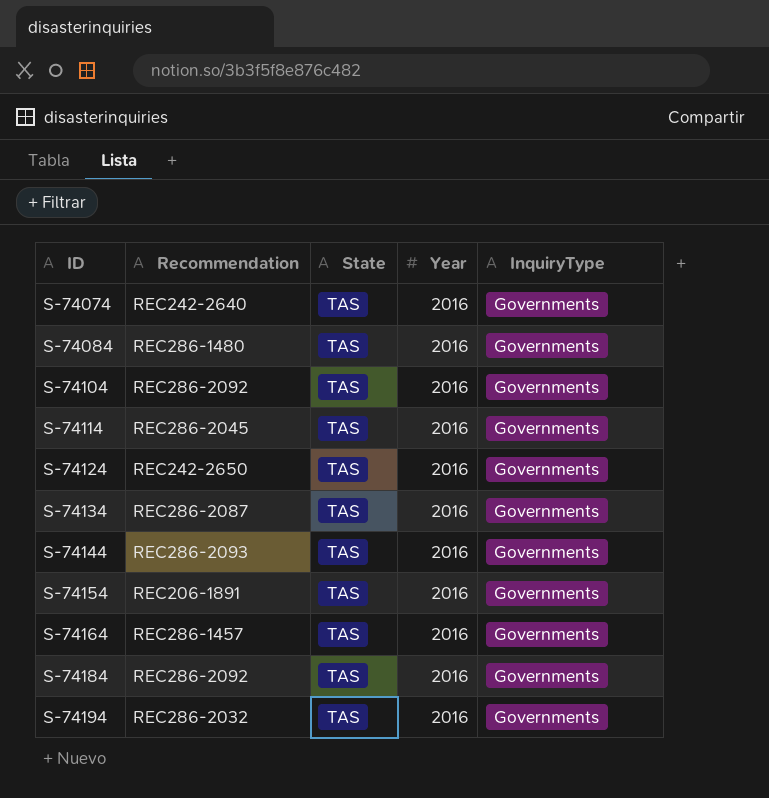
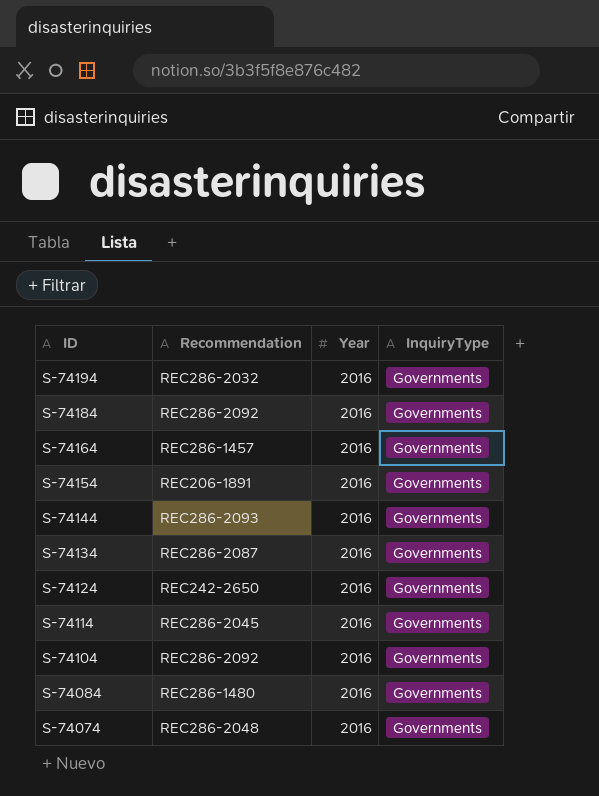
row order: ID ascending -> ID descending
column State | position: 3 -> none
S-74074 | Recommendation: REC242-2640 -> REC286-2048

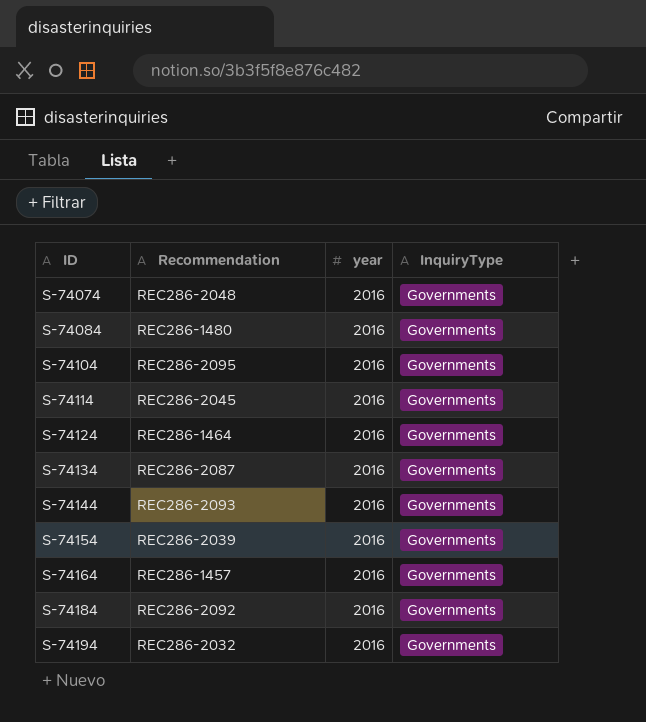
row order: ID descending -> ID ascending
column name: Year -> year
S-74104 | Recommendation: REC286-2092 -> REC286-2095
S-74124 | Recommendation: REC242-2650 -> REC286-1464
S-74154 | Recommendation: REC206-1891 -> REC286-2039

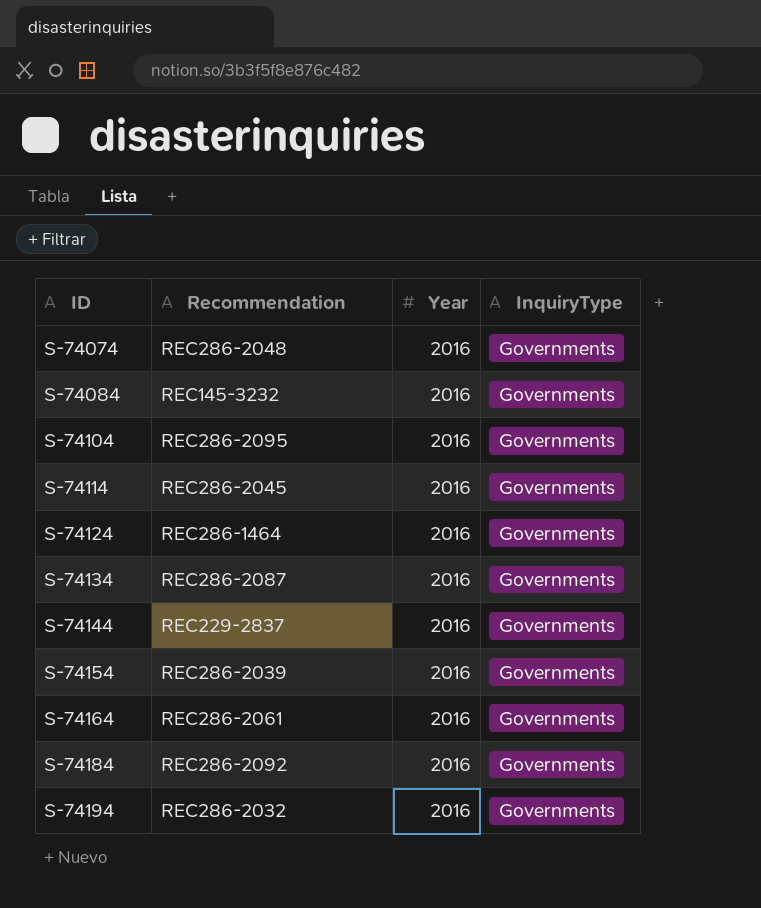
column name: year -> Year
S-74084 | Recommendation: REC286-1480 -> REC145-3232
S-74144 | Recommendation: REC286-2093 -> REC229-2837
S-74164 | Recommendation: REC286-1457 -> REC286-2061

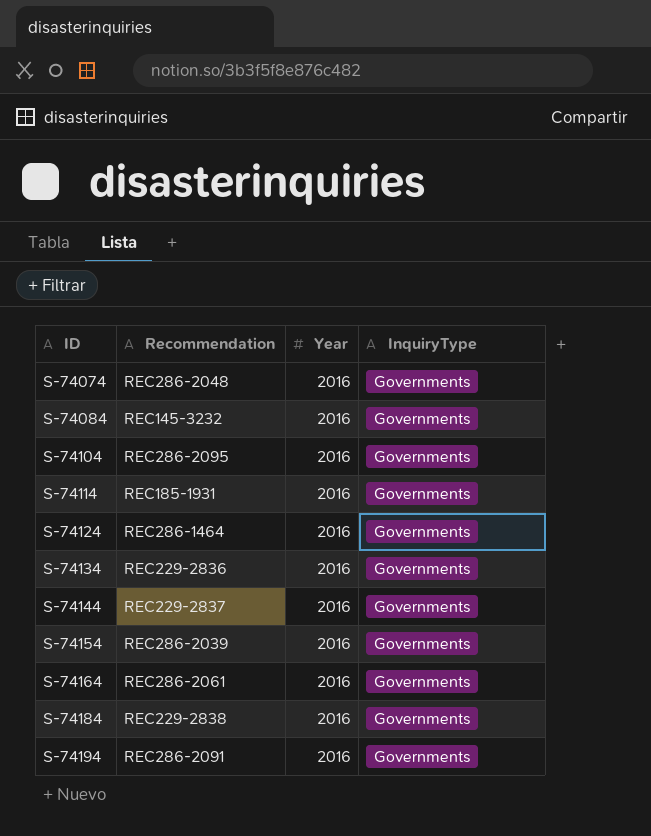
S-74114 | Recommendation: REC286-2045 -> REC185-1931
S-74134 | Recommendation: REC286-2087 -> REC229-2836
S-74184 | Recommendation: REC286-2092 -> REC229-2838
S-74194 | Recommendation: REC286-2032 -> REC286-2091

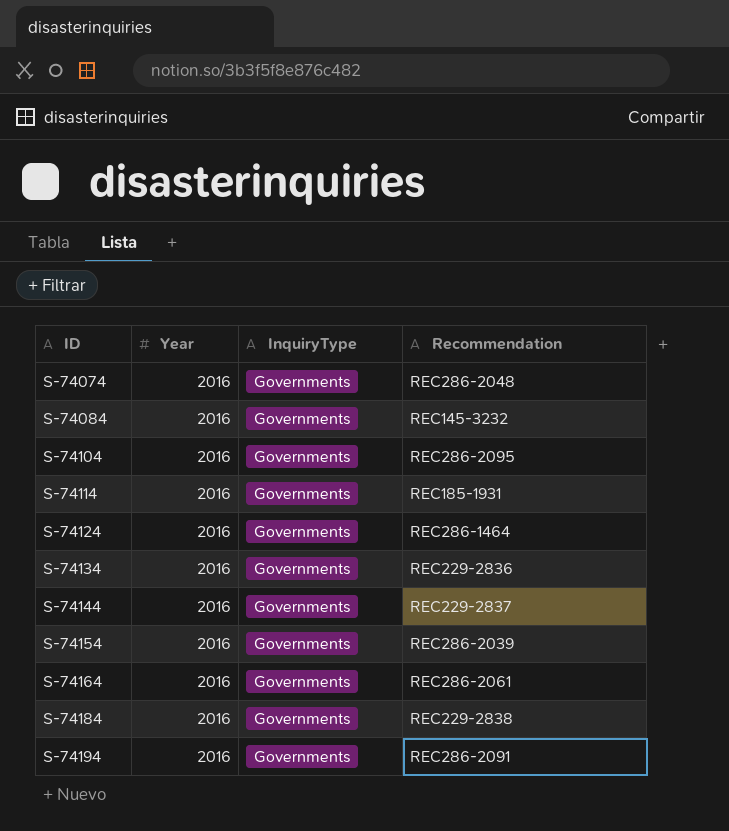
column Recommendation | position: 2 -> 4

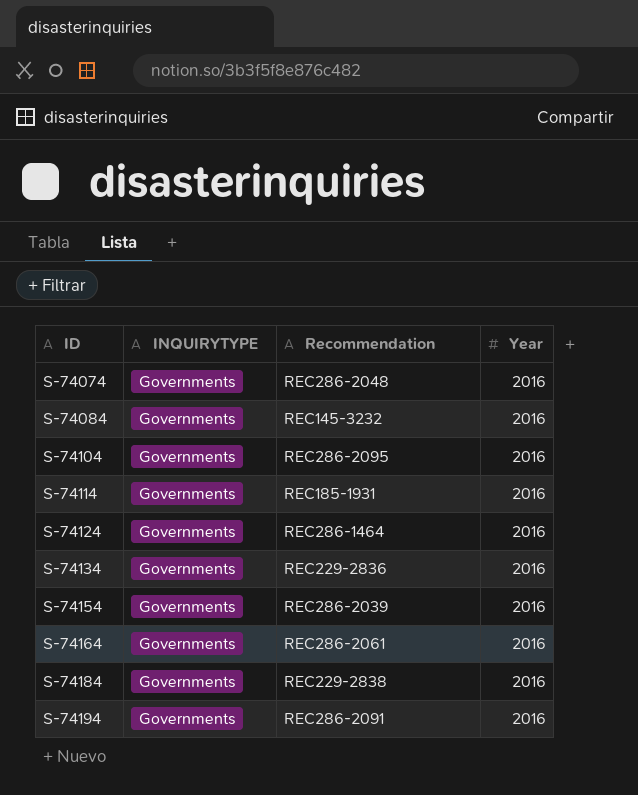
column name: InquiryType -> INQUIRYTYPE
column Year | position: 2 -> 4
row S-74144: 2016 | Governments | REC229-2837 -> none

